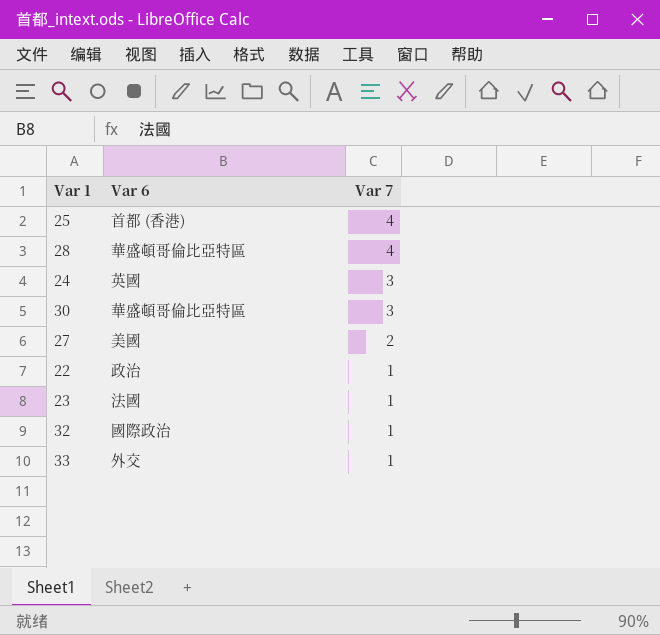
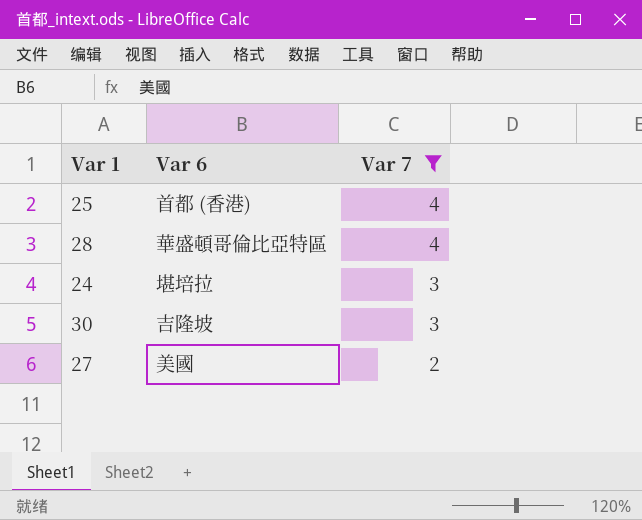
filter: none -> Var 7 != 1
24 | Var 6: 英國 -> 堪培拉
30 | Var 6: 華盛頓哥倫比亞特區 -> 吉隆坡

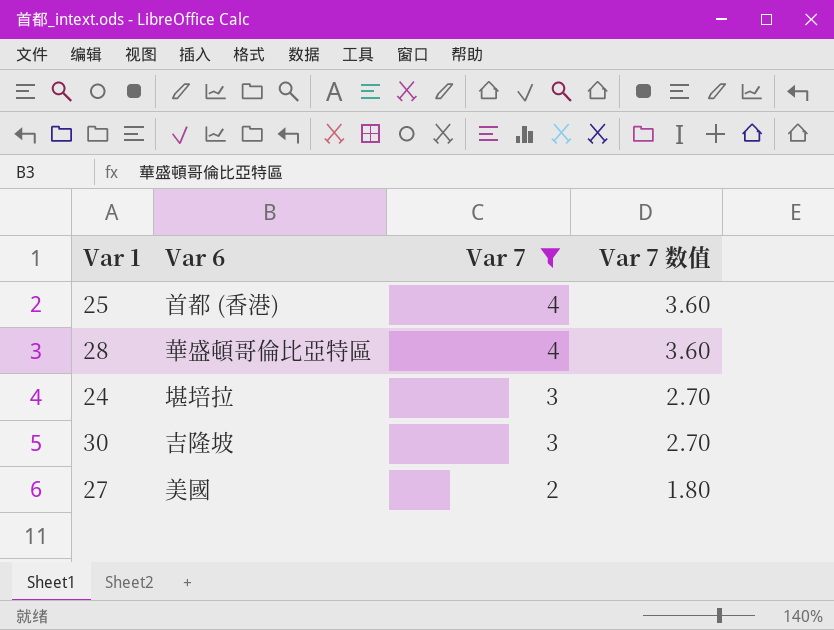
column Var 7 数值 | formula: none -> [Var 7] * 0.9

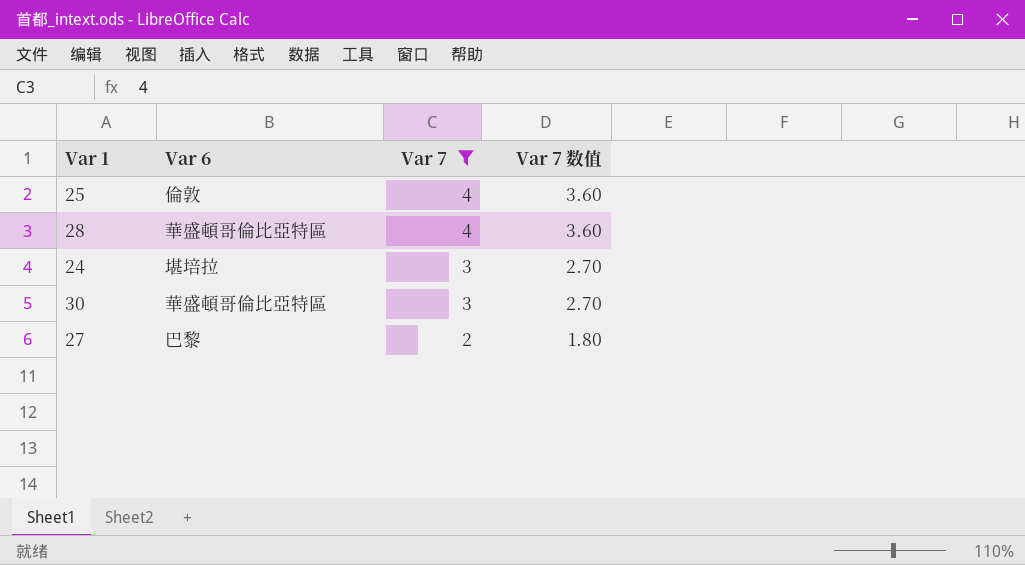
25 | Var 6: 首都 (香港) -> 倫敦
30 | Var 6: 吉隆坡 -> 華盛頓哥倫比亞特區
27 | Var 6: 美國 -> 巴黎

